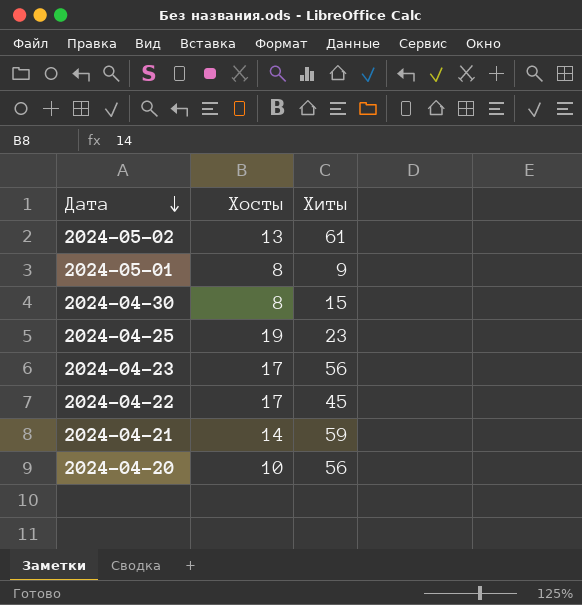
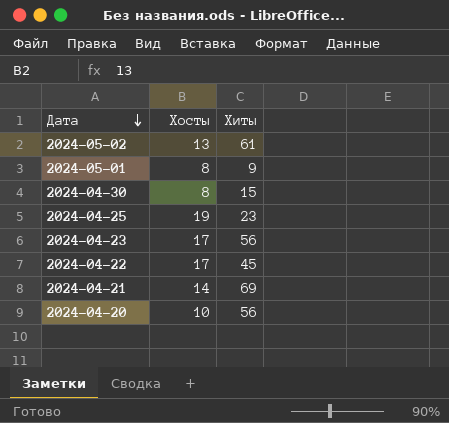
2024-04-21 | Хиты: 59 -> 69

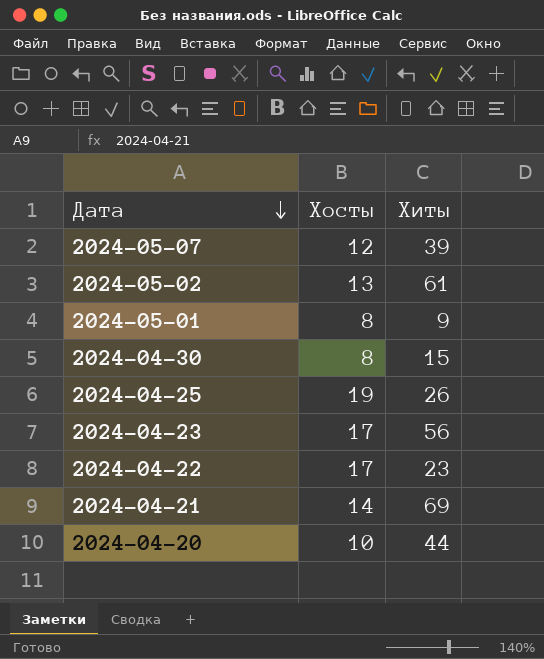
row 2024-05-07: none -> 12 | 39
2024-04-25 | Хиты: 23 -> 26
2024-04-22 | Хиты: 45 -> 23
2024-04-20 | Хиты: 56 -> 44

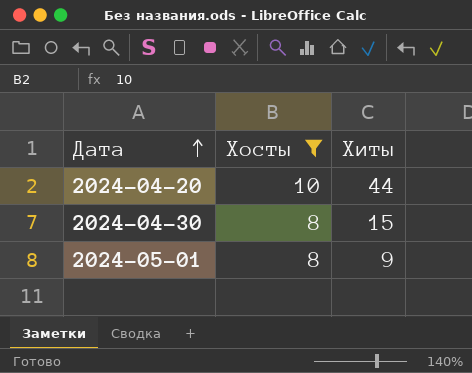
filter: none -> Хосты <= 10
row order: Дата descending -> Дата ascending

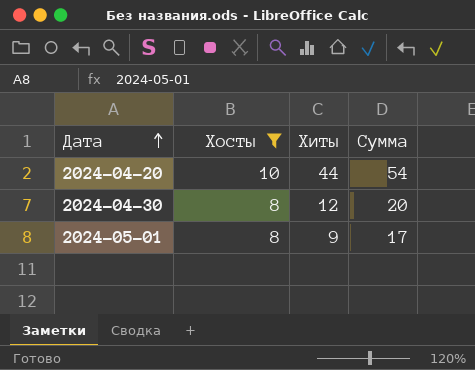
column Сумма | formula: none -> [Хосты] + [Хиты]
2024-04-30 | Хиты: 15 -> 12

